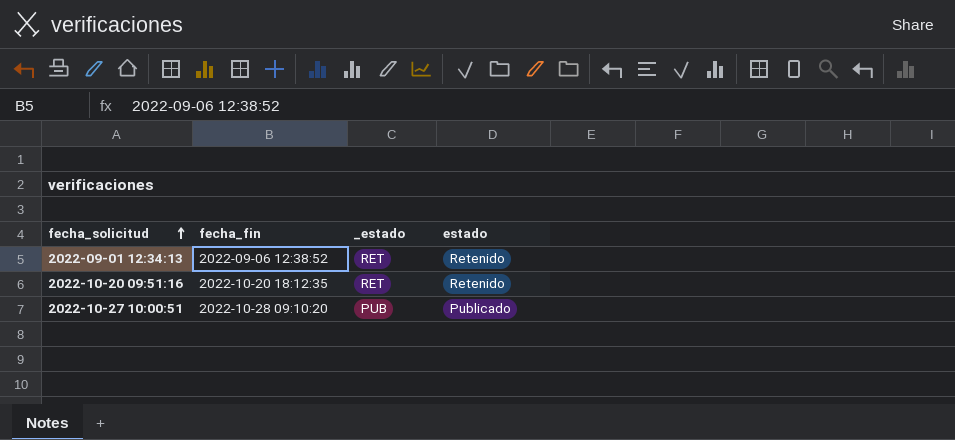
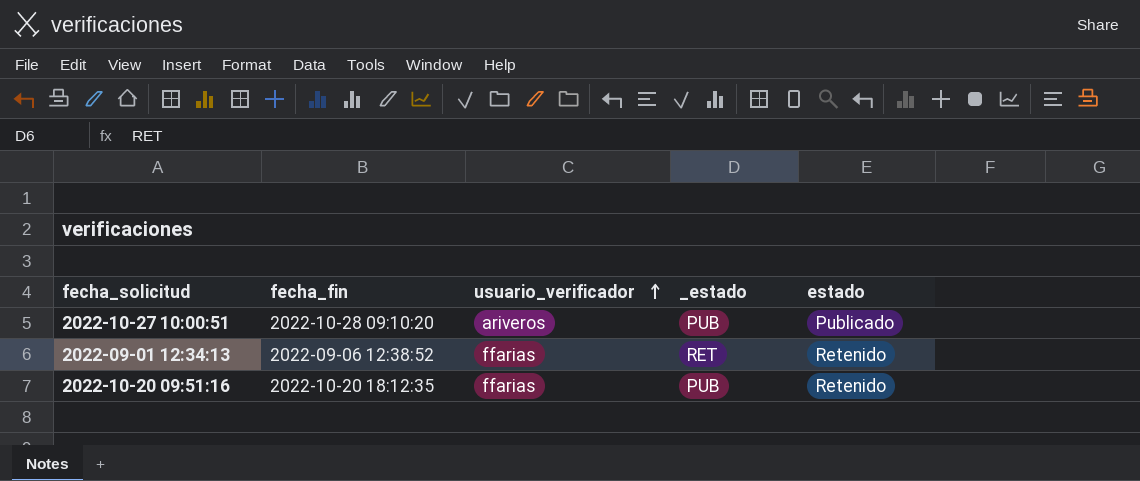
row order: fecha_solicitud ascending -> usuario_verificador ascending
column usuario_verificador | position: none -> 3
2022-10-20 09:51:16 | _estado: RET -> PUB

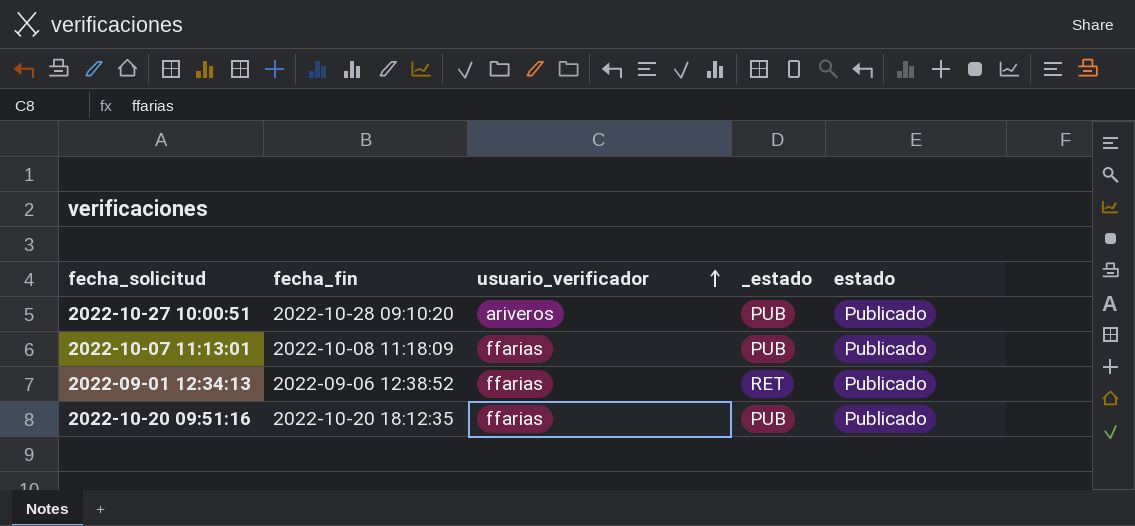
row 2022-10-07 11:13:01: none -> 2022-10-08 11:18:09 | ffarias | PUB | Publicado
2022-09-01 12:34:13 | estado: Retenido -> Publicado
2022-10-20 09:51:16 | estado: Retenido -> Publicado

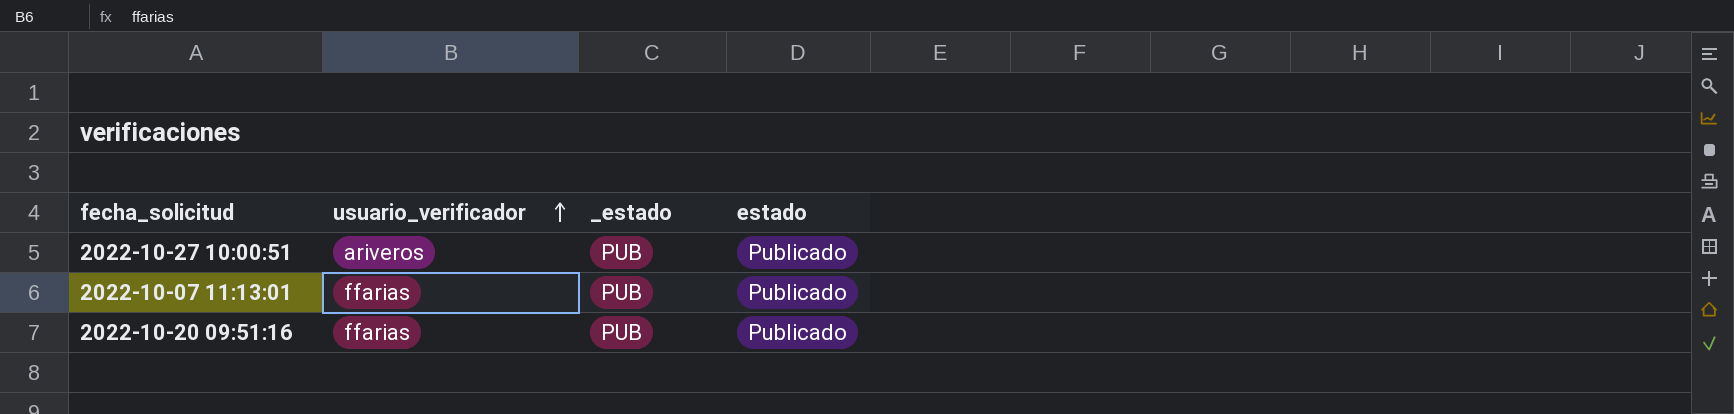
column fecha_fin | position: 2 -> none
row 2022-09-01 12:34:13: 2022-09-06 12:38:52 | ffarias | RET | Publicado -> none

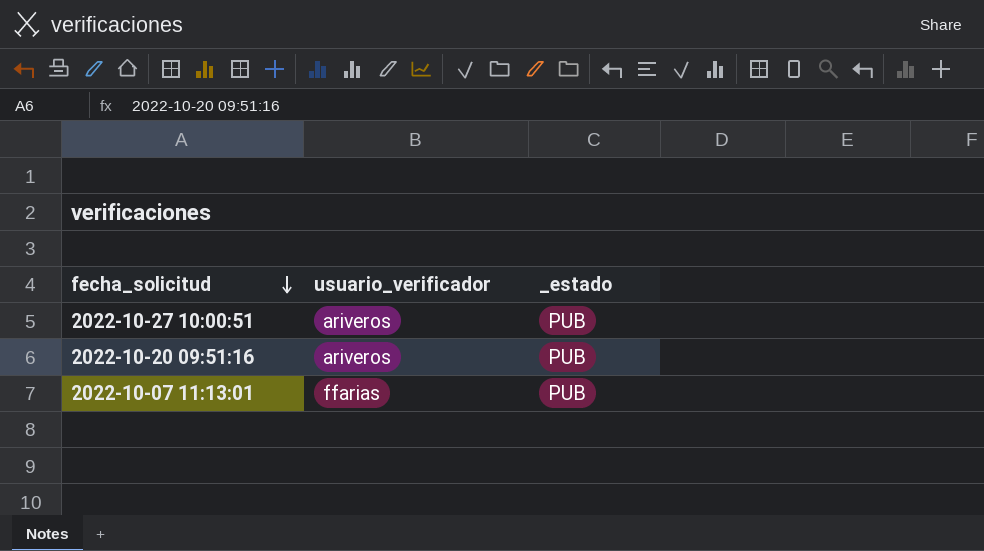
row order: usuario_verificador ascending -> fecha_solicitud descending
column estado | position: 4 -> none
2022-10-20 09:51:16 | usuario_verificador: ffarias -> ariveros

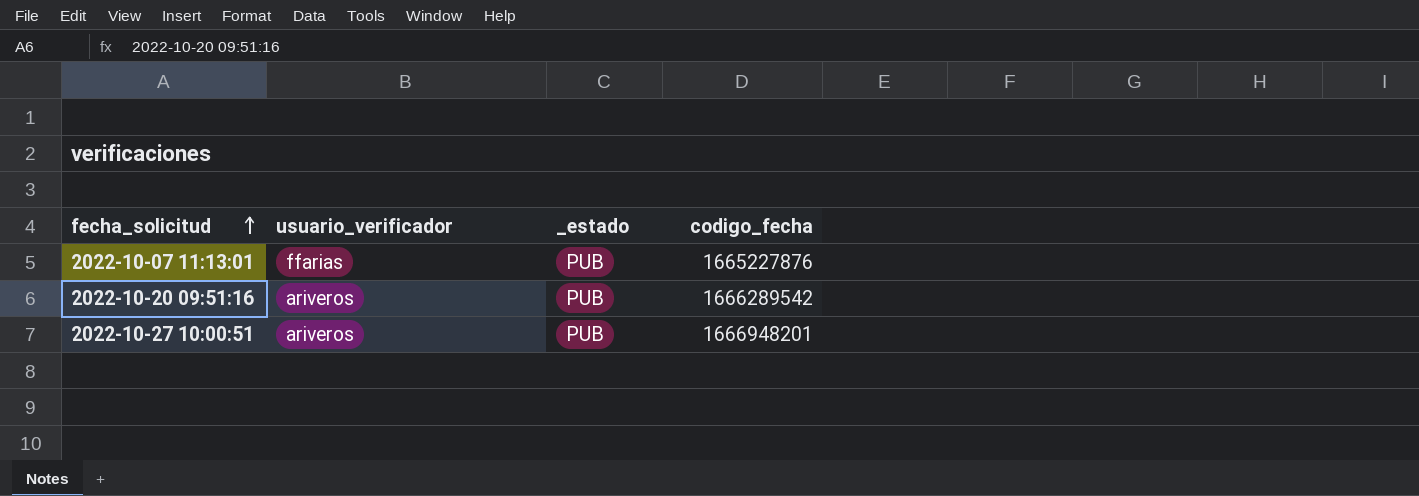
row order: fecha_solicitud descending -> fecha_solicitud ascending
column codigo_fecha | position: none -> 4

